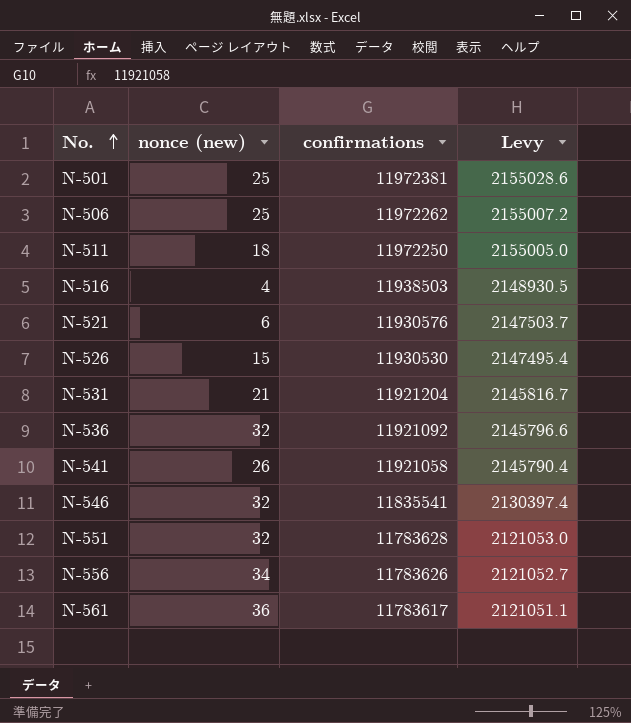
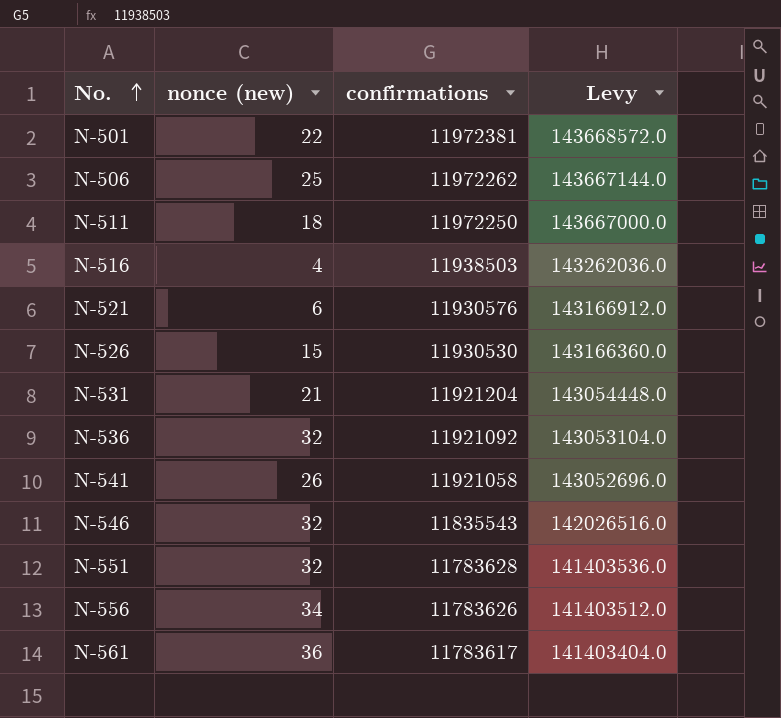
column Levy | formula: [confirmations] * 0.18 -> [confirmations] * 12
N-501 | nonce (new): 25 -> 22
N-546 | confirmations: 11835541 -> 11835543

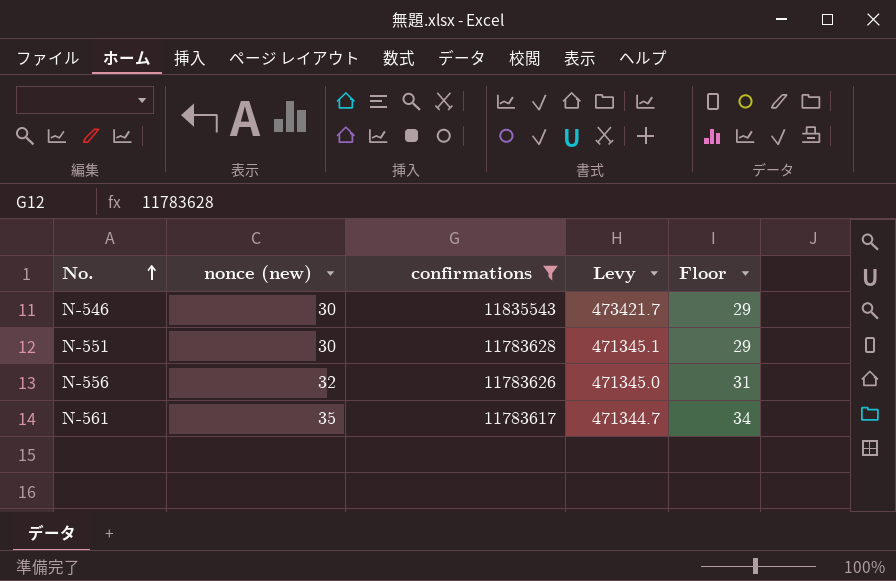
filter: none -> confirmations <= 11835543
column Levy | formula: [confirmations] * 12 -> [confirmations] * 0.04
column Floor | formula: none -> [nonce (new)] - 1
N-546 | nonce (new): 32 -> 30
N-551 | nonce (new): 32 -> 30
N-556 | nonce (new): 34 -> 32
N-561 | nonce (new): 36 -> 35

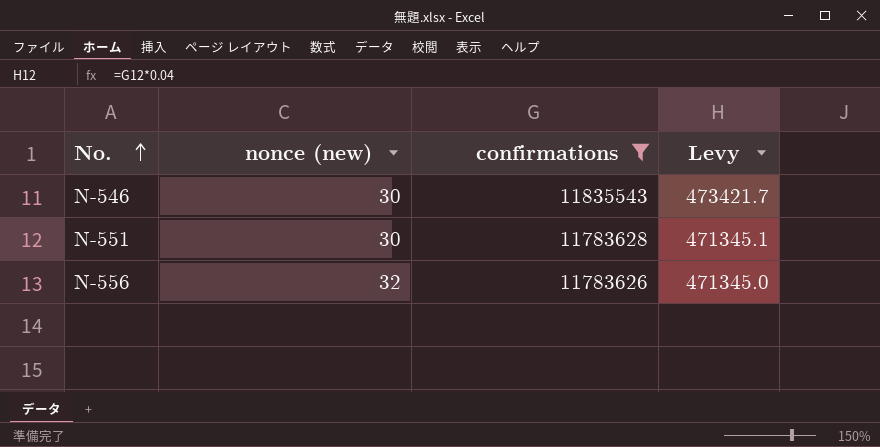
column Floor | formula: [nonce (new)] - 1 -> none
row N-561: 35 | 11783617 | 471344.7 | 34 -> none

